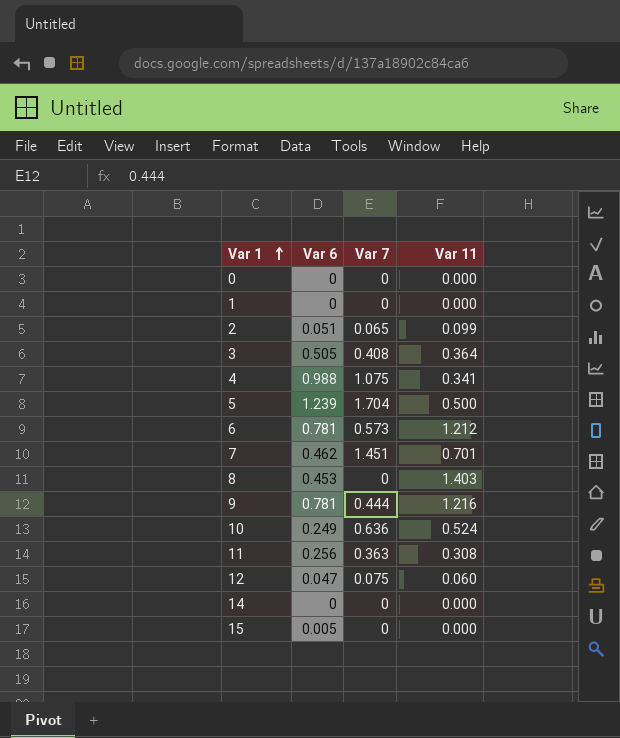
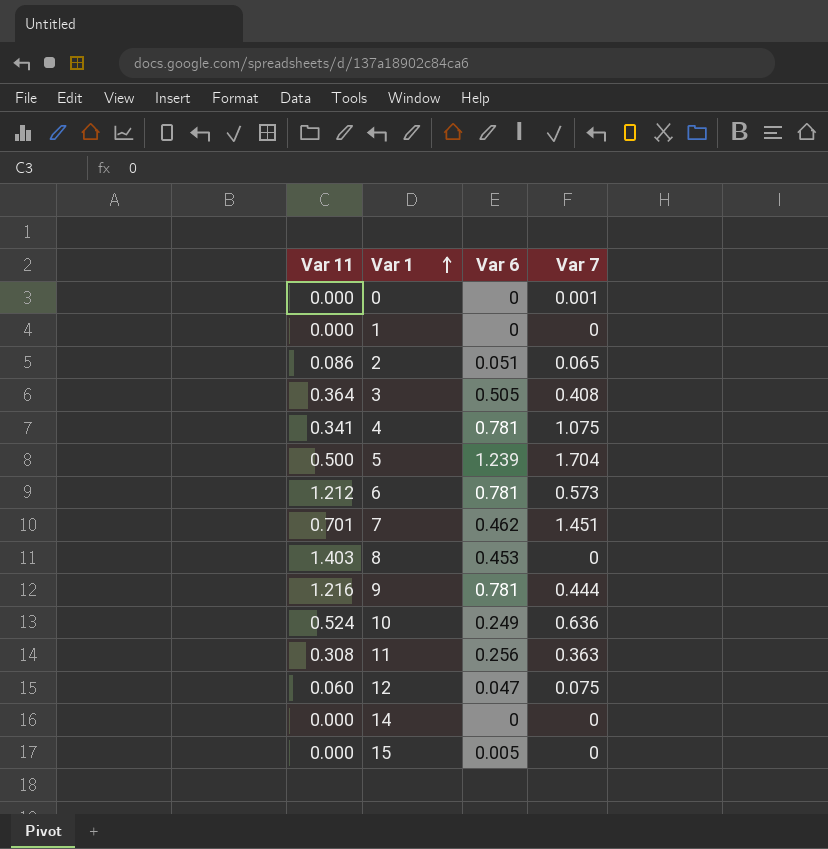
column Var 11 | position: 4 -> 1
0 | Var 7: 0 -> 0.001
2 | Var 11: 0.099 -> 0.086
4 | Var 6: 0.988 -> 0.781

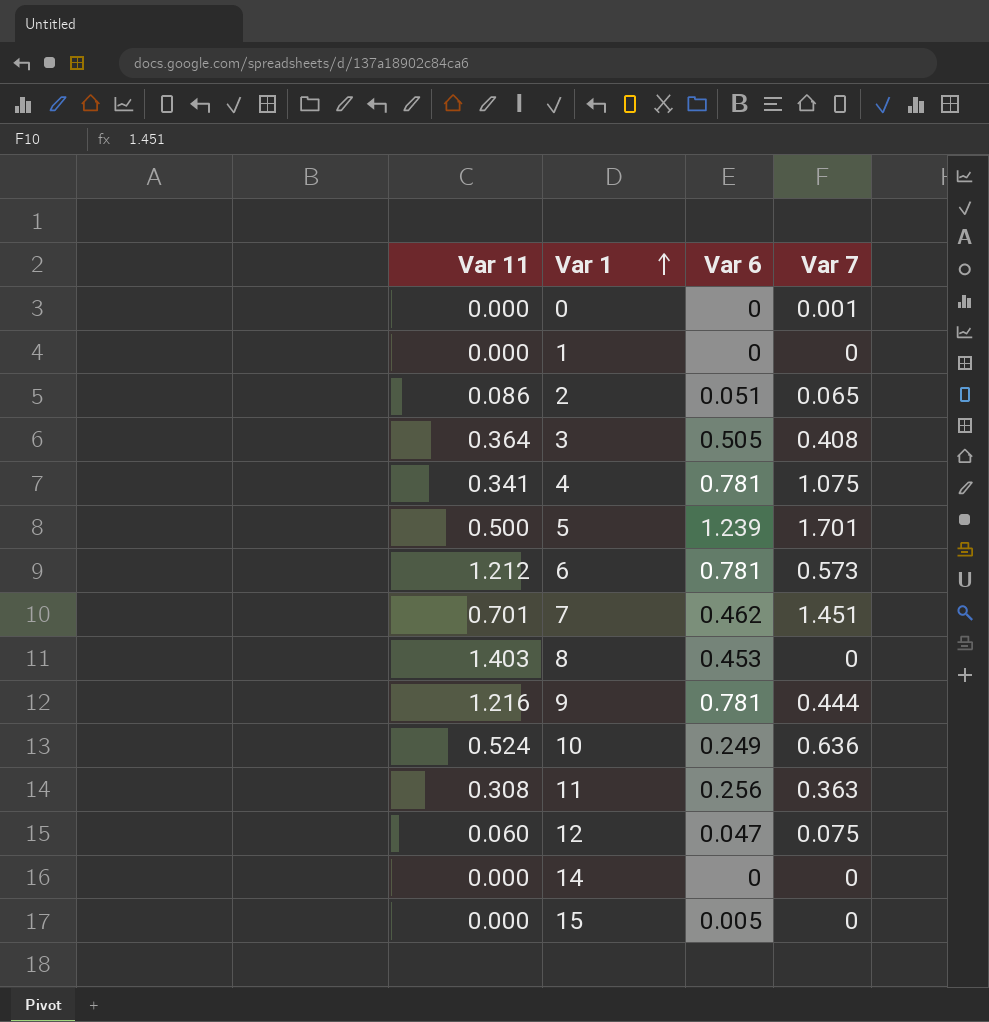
5 | Var 7: 1.704 -> 1.701

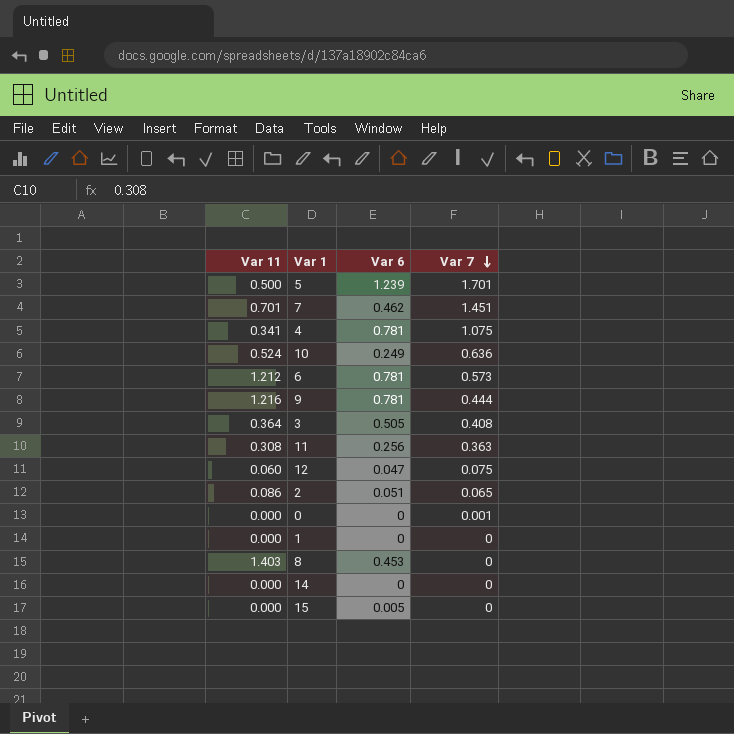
row order: Var 1 ascending -> Var 7 descending

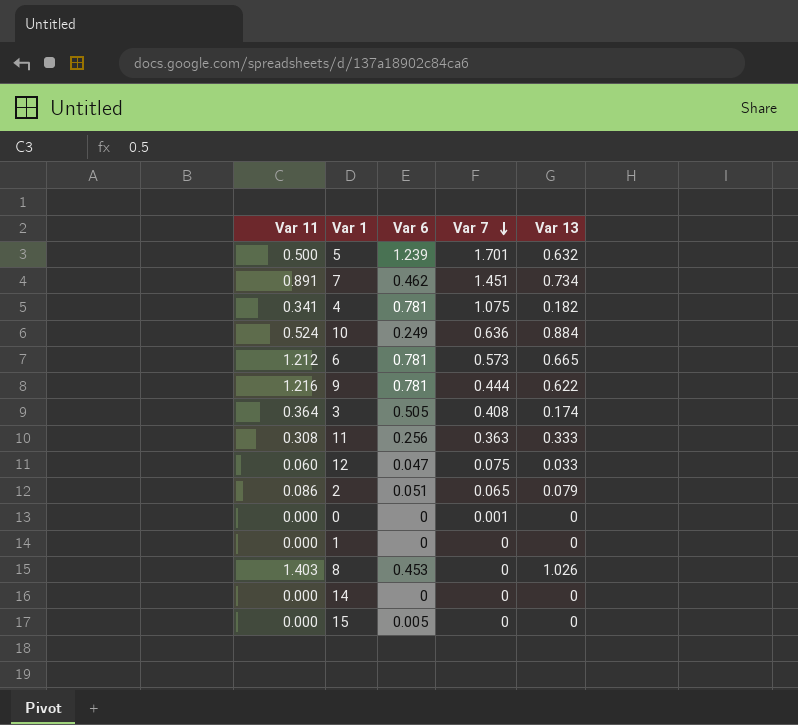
column Var 13 | position: none -> 5
7 | Var 11: 0.701 -> 0.891

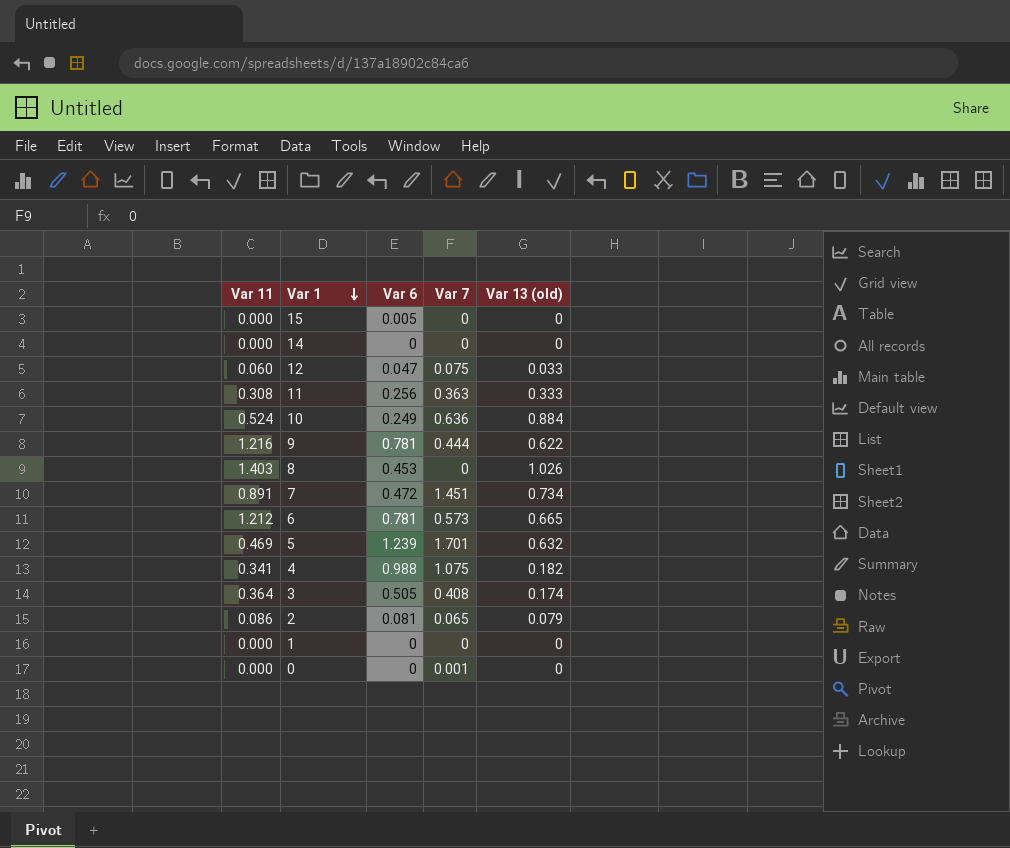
row order: Var 7 descending -> Var 1 descending
column name: Var 13 -> Var 13 (old)
7 | Var 6: 0.462 -> 0.472
5 | Var 11: 0.500 -> 0.469
4 | Var 6: 0.781 -> 0.988
2 | Var 6: 0.051 -> 0.081

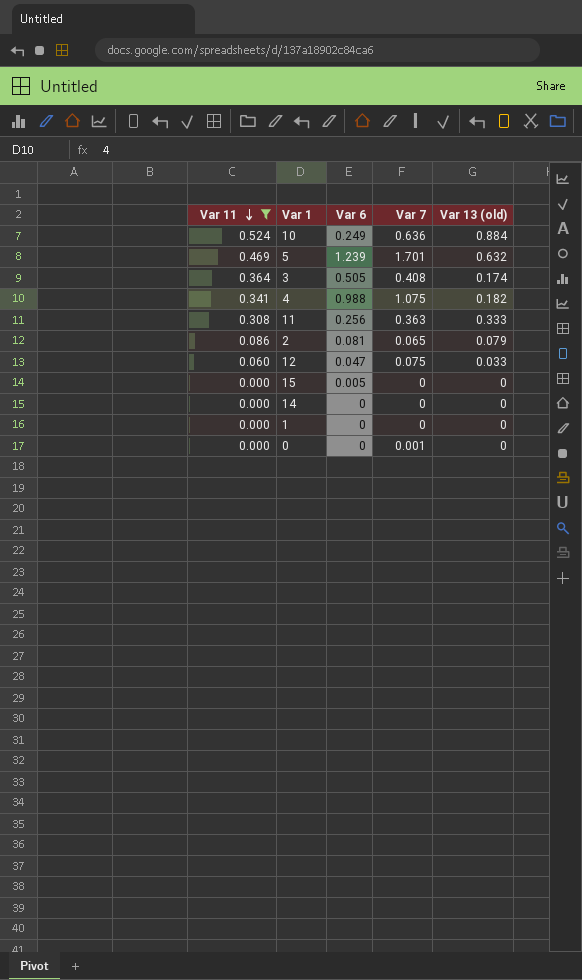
filter: none -> Var 11 <= 0.524
row order: Var 1 descending -> Var 11 descending

